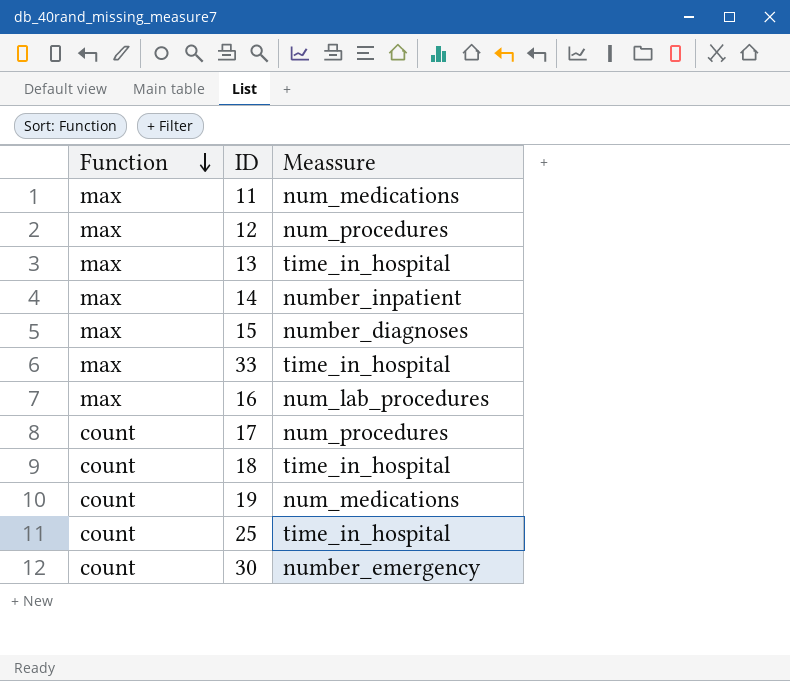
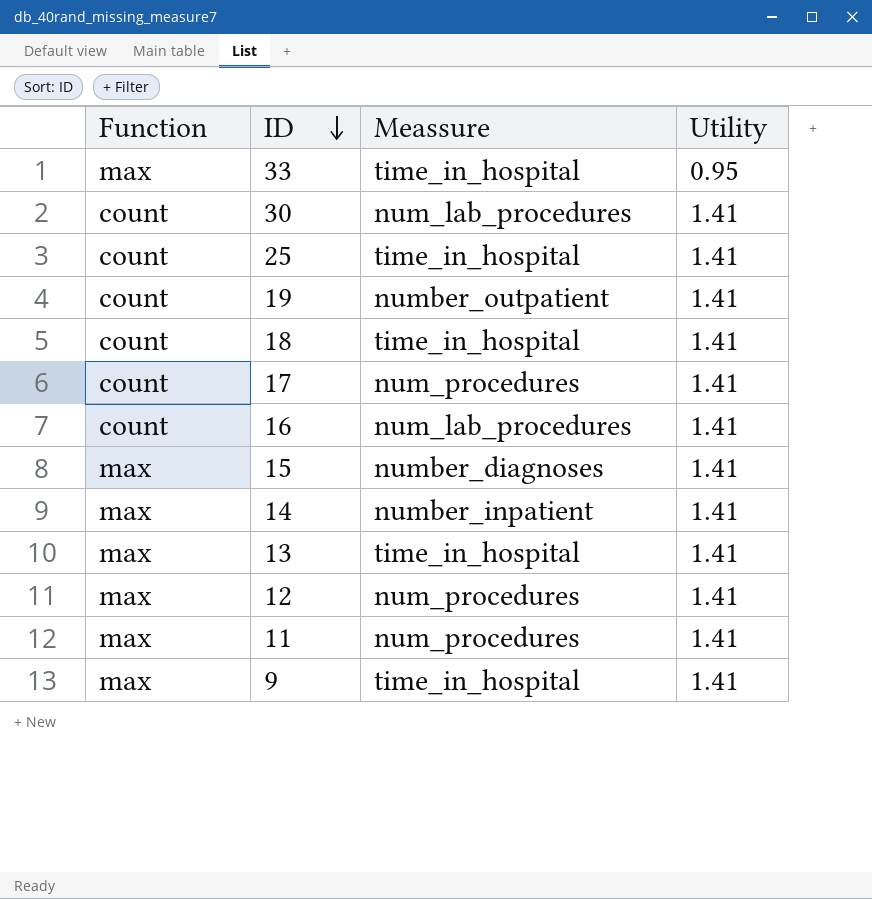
row order: Function descending -> ID descending
column Utility | position: none -> 4
30 | Meassure: number_emergency -> num_lab_procedures
19 | Meassure: num_medications -> number_outpatient
16 | Function: max -> count
11 | Meassure: num_medications -> num_procedures
row 9: none -> max | time_in_hospital | 1.41

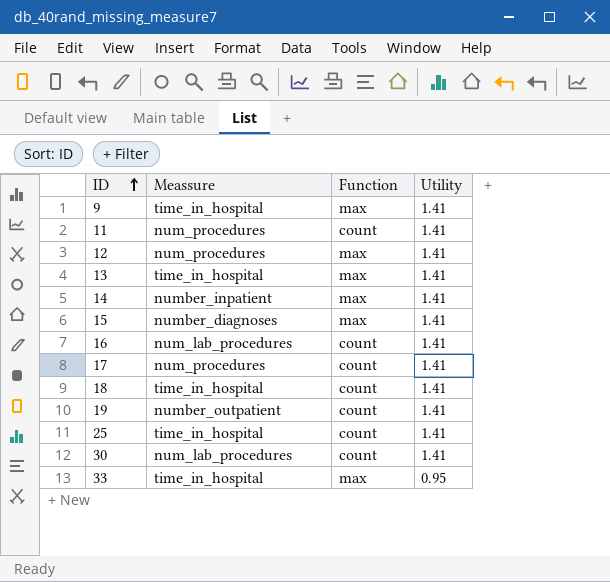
row order: ID descending -> ID ascending
column Function | position: 1 -> 3
11 | Function: max -> count

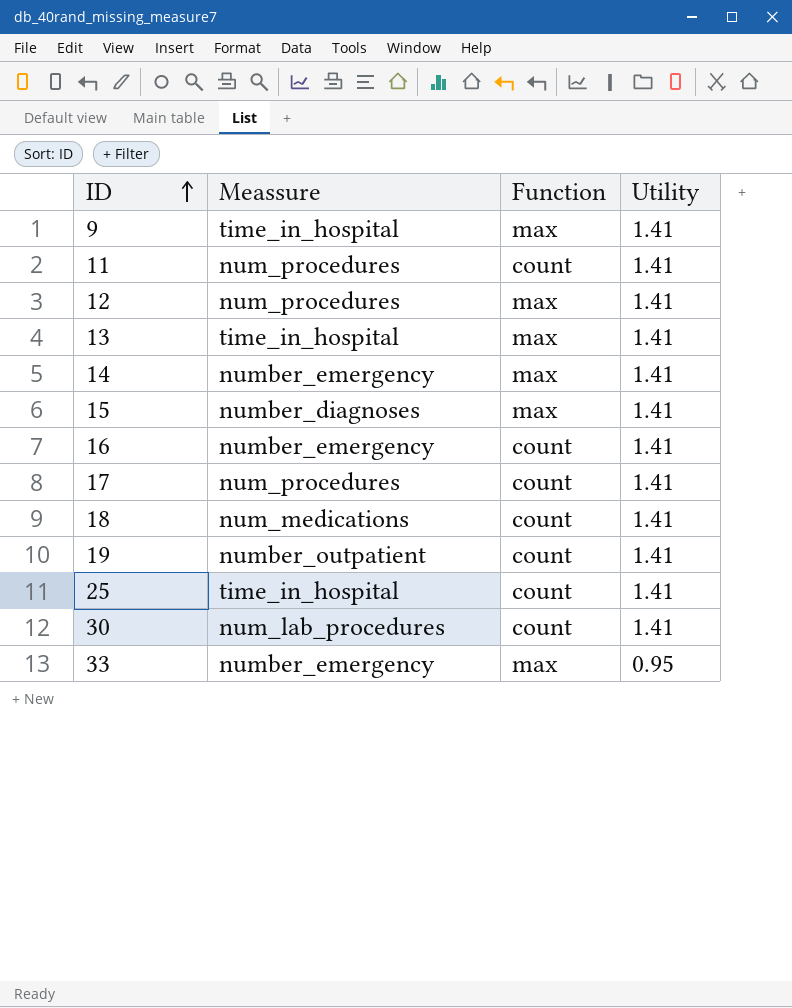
14 | Meassure: number_inpatient -> number_emergency
16 | Meassure: num_lab_procedures -> number_emergency
18 | Meassure: time_in_hospital -> num_medications
33 | Meassure: time_in_hospital -> number_emergency

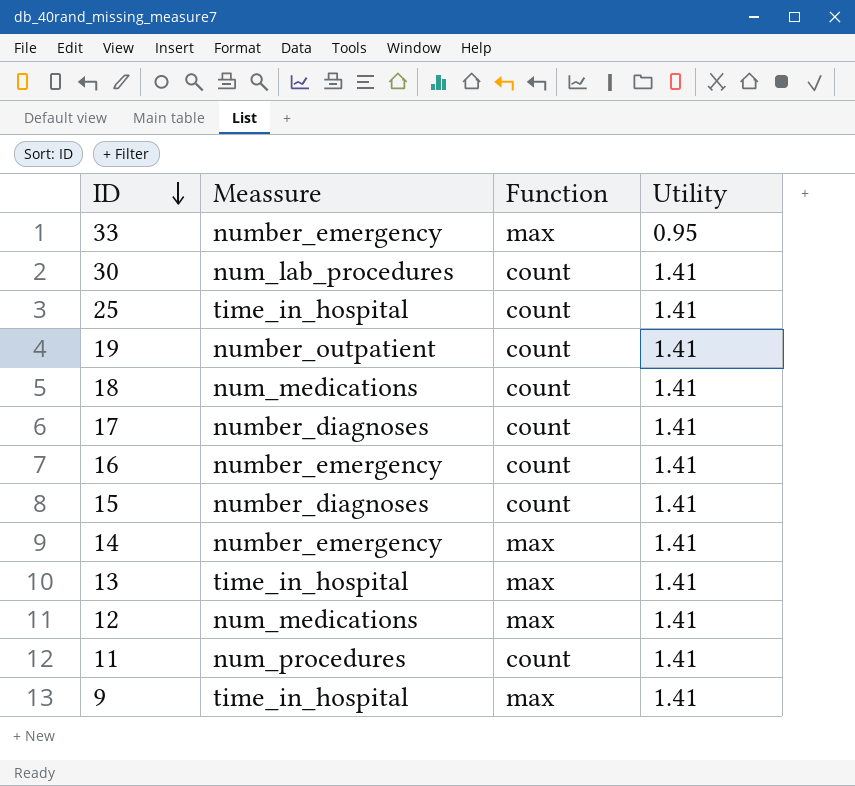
row order: ID ascending -> ID descending
17 | Meassure: num_procedures -> number_diagnoses
15 | Function: max -> count
12 | Meassure: num_procedures -> num_medications

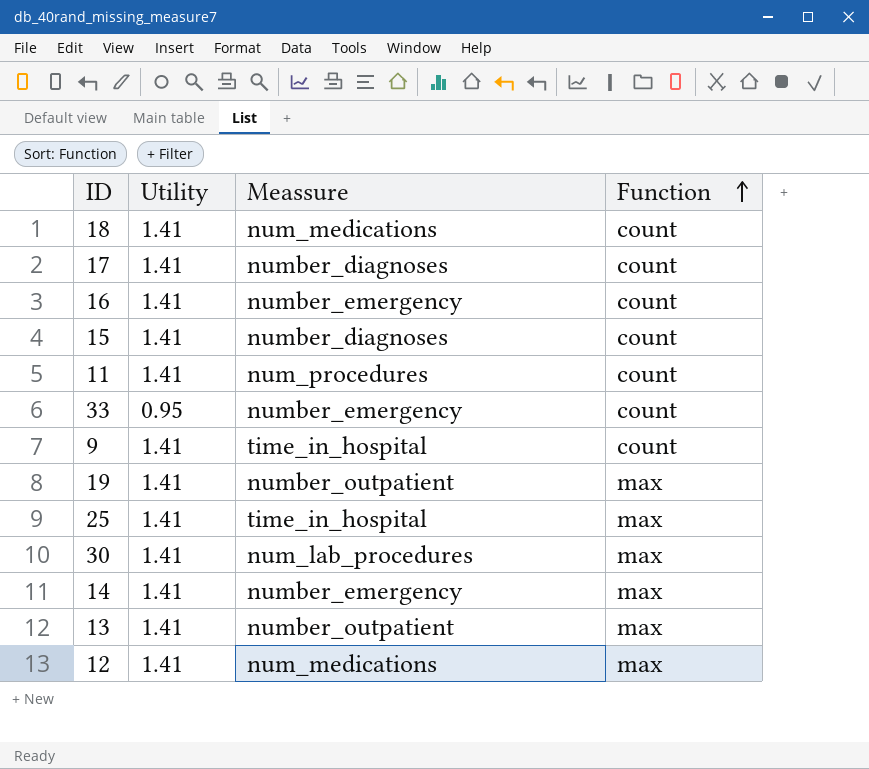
row order: ID descending -> Function ascending
column Utility | position: 4 -> 2
33 | Function: max -> count
9 | Function: max -> count
19 | Function: count -> max
25 | Function: count -> max
30 | Function: count -> max
13 | Meassure: time_in_hospital -> number_outpatient

